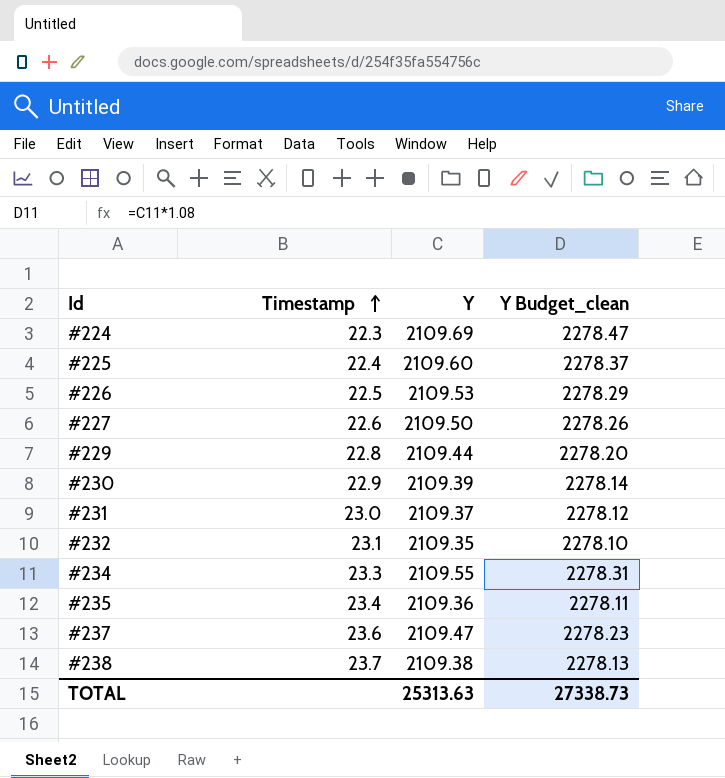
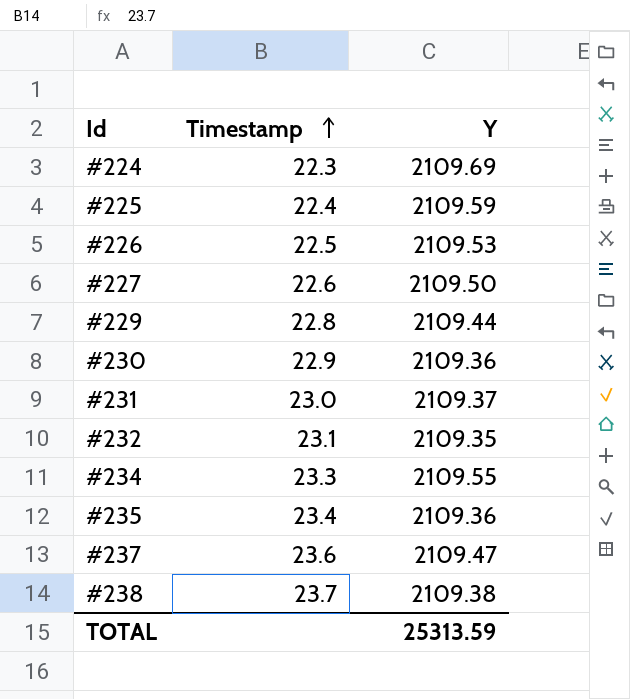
column Y Budget_clean | formula: [Y] * 1.08 -> none
#225 | Y: 2109.60 -> 2109.59
#230 | Y: 2109.39 -> 2109.36
TOTAL | Y: 25313.63 -> 25313.59

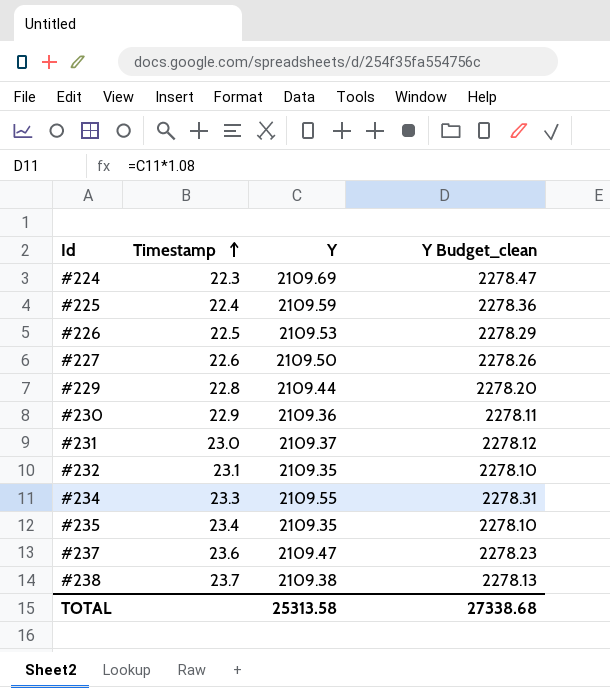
column Y Budget_clean | formula: none -> [Y] * 1.08
#235 | Y: 2109.36 -> 2109.35
TOTAL | Y: 25313.59 -> 25313.58

